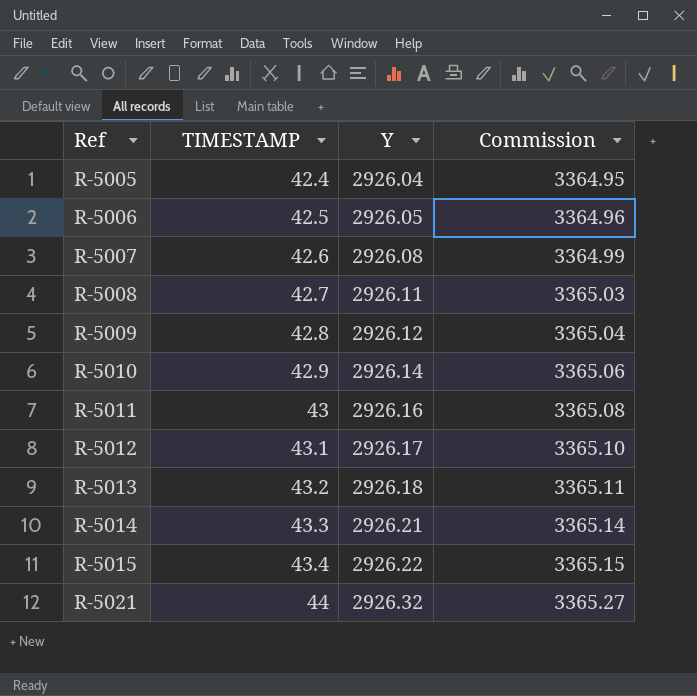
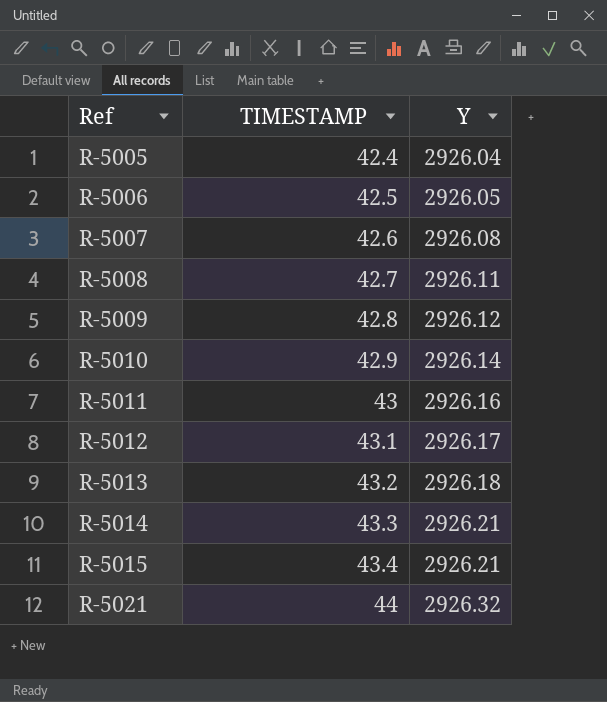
column Commission | formula: [Y] * 1.15 -> none
R-5015 | Y: 2926.22 -> 2926.21

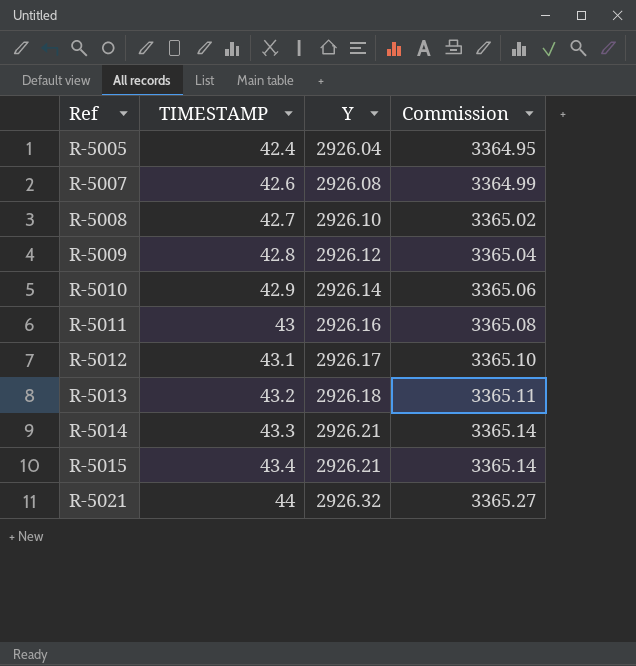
column Commission | formula: none -> [Y] * 1.15
row R-5006: 42.5 | 2926.05 -> none
R-5008 | Y: 2926.11 -> 2926.10

